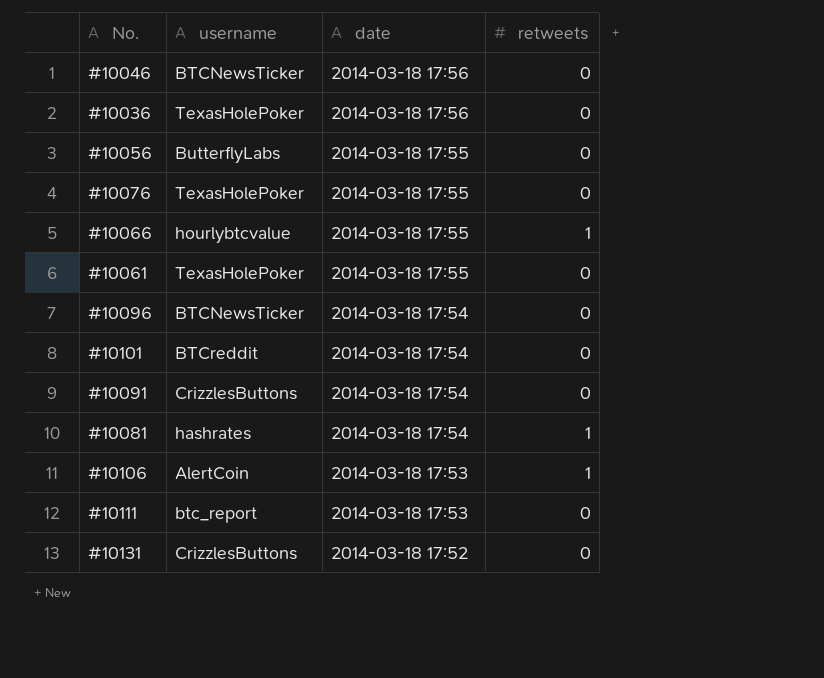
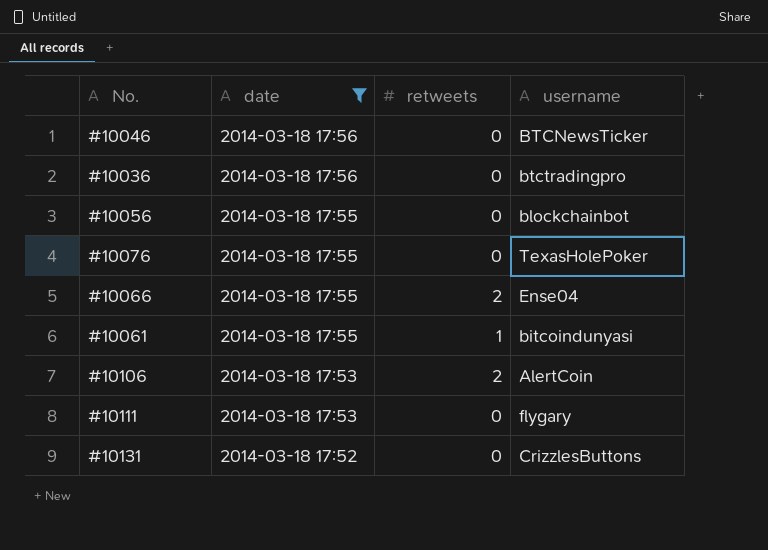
filter: none -> date != 2014-03-18 17:54
column username | position: 2 -> 4
#10036 | username: TexasHolePoker -> btctradingpro
#10056 | username: ButterflyLabs -> blockchainbot
#10066 | retweets: 1 -> 2
#10066 | username: hourlybtcvalue -> Ense04
#10061 | retweets: 0 -> 1
#10061 | username: TexasHolePoker -> bitcoindunyasi
#10106 | retweets: 1 -> 2
#10111 | username: btc_report -> flygary

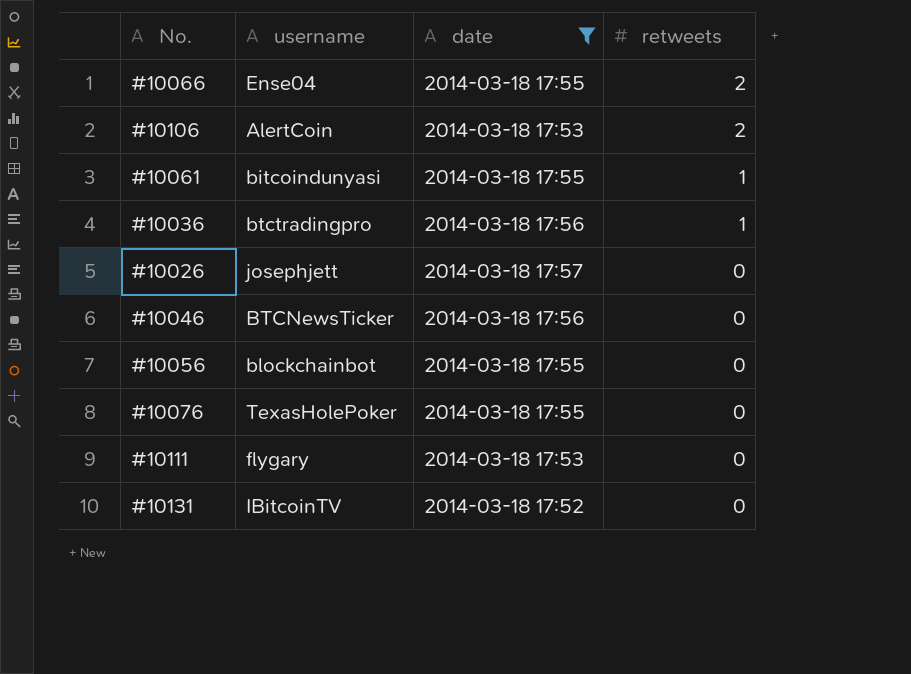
row order: date descending -> retweets descending
column username | position: 4 -> 2
#10036 | retweets: 0 -> 1
row #10026: none -> josephjett | 2014-03-18 17:57 | 0
#10131 | username: CrizzlesButtons -> IBitcoinTV

